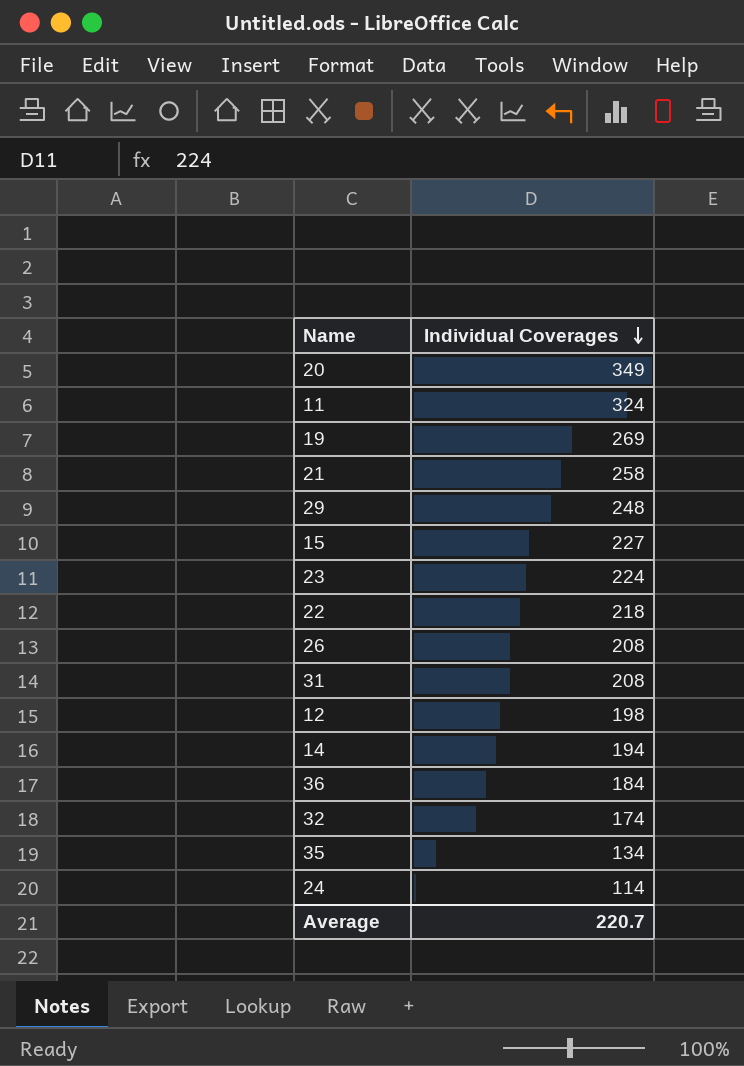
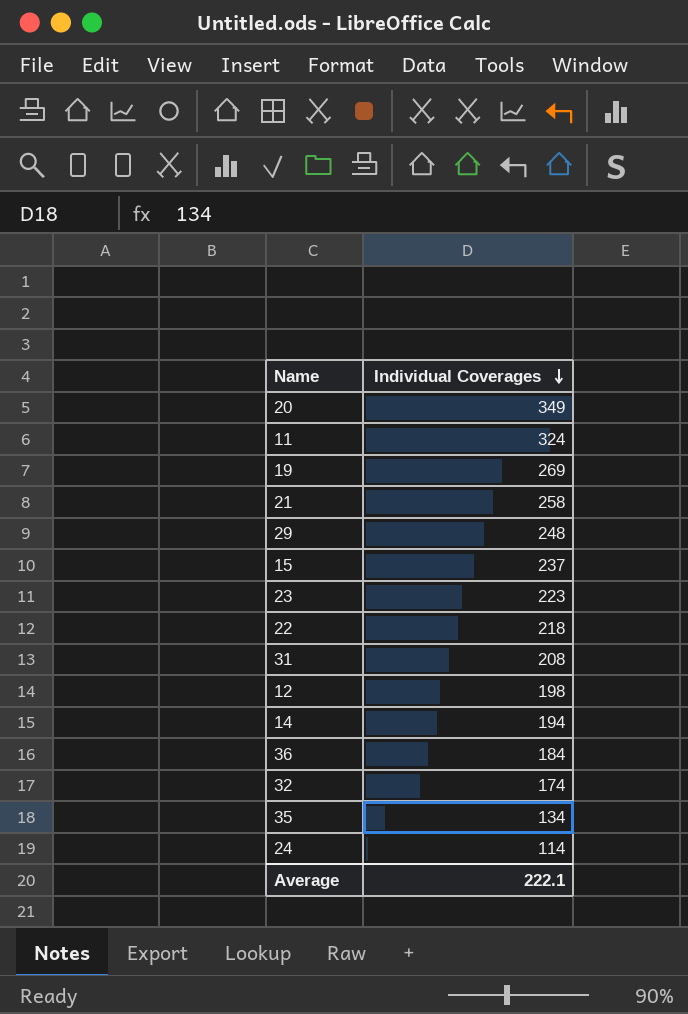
row 26: 208 -> none
15 | Individual Coverages: 227 -> 237
23 | Individual Coverages: 224 -> 223
Average | Individual Coverages: 220.7 -> 222.1

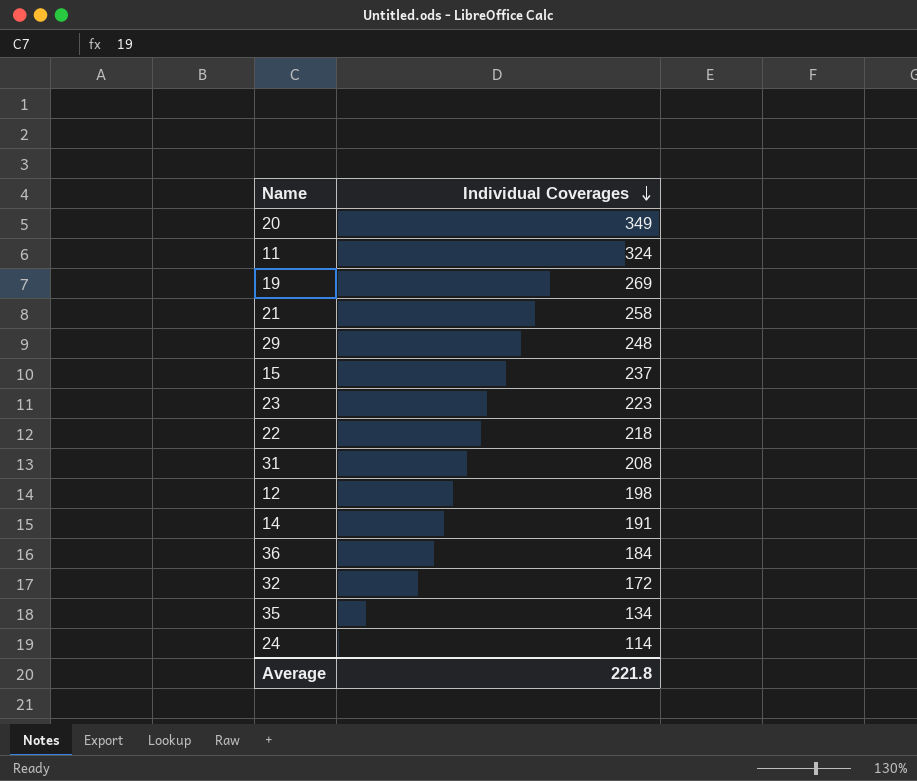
14 | Individual Coverages: 194 -> 191
32 | Individual Coverages: 174 -> 172
Average | Individual Coverages: 222.1 -> 221.8

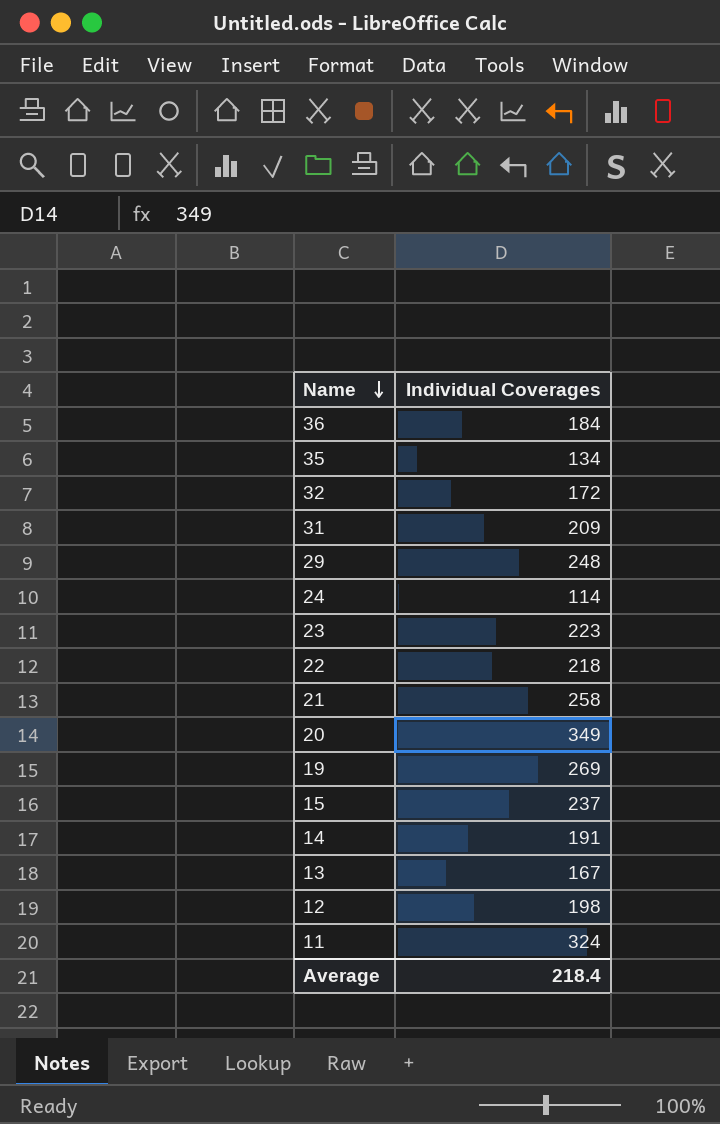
row order: Individual Coverages descending -> Name descending
31 | Individual Coverages: 208 -> 209
row 13: none -> 167
Average | Individual Coverages: 221.8 -> 218.4

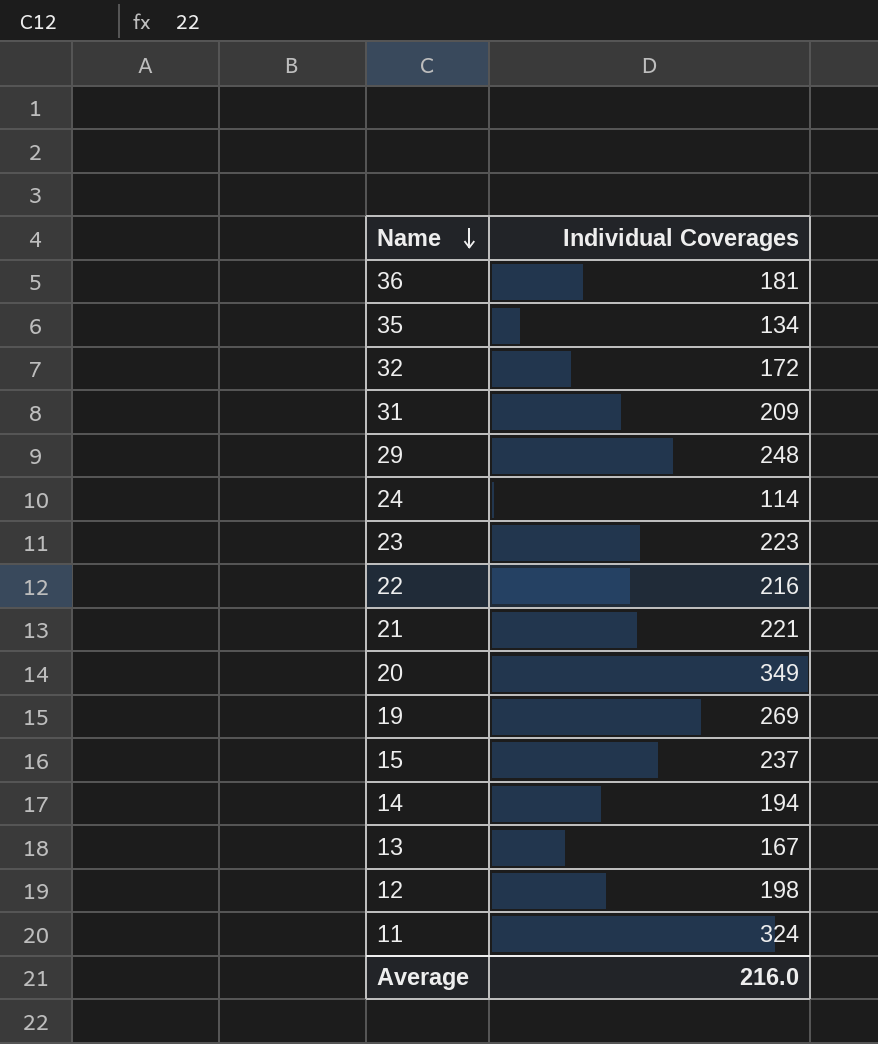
36 | Individual Coverages: 184 -> 181
22 | Individual Coverages: 218 -> 216
21 | Individual Coverages: 258 -> 221
14 | Individual Coverages: 191 -> 194
Average | Individual Coverages: 218.4 -> 216.0

